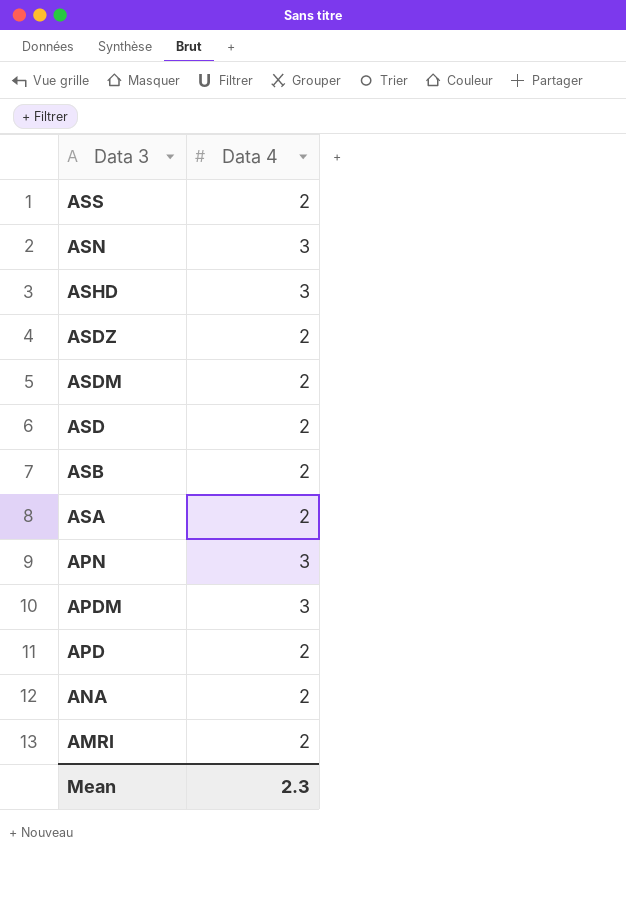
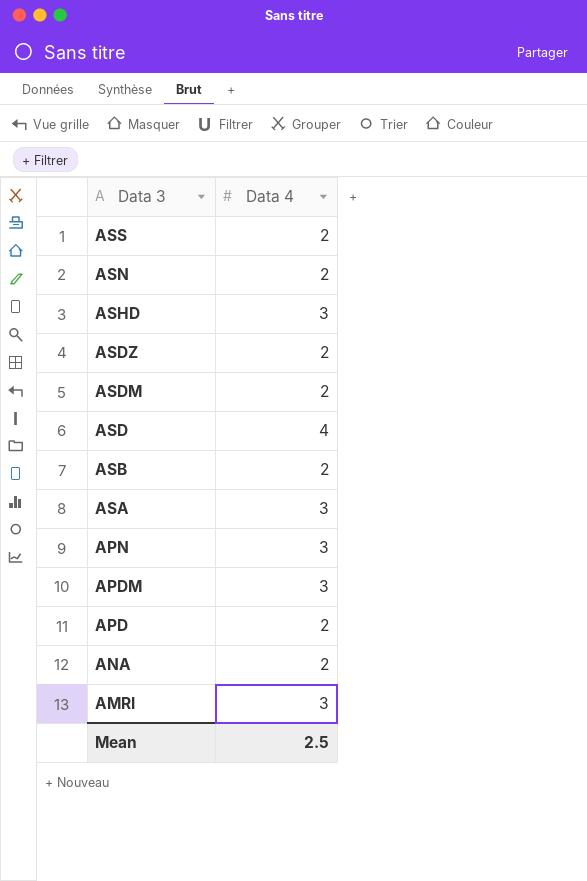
ASN | Data 4: 3 -> 2
ASD | Data 4: 2 -> 4
ASA | Data 4: 2 -> 3
AMRI | Data 4: 2 -> 3
Mean | Data 4: 2.3 -> 2.5

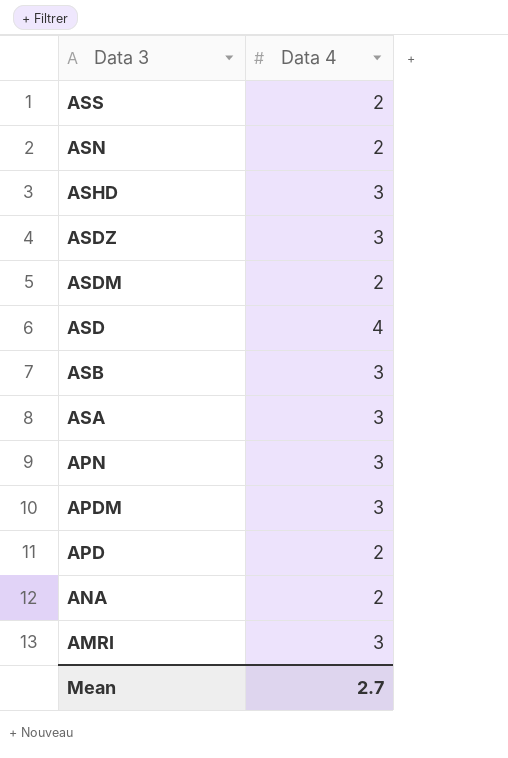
ASDZ | Data 4: 2 -> 3
ASB | Data 4: 2 -> 3
Mean | Data 4: 2.5 -> 2.7

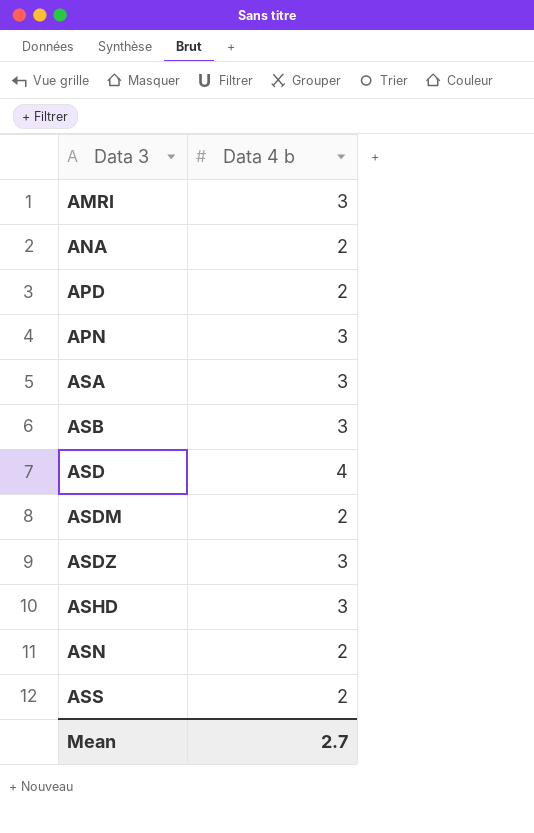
row order: Data 3 descending -> Data 3 ascending
column name: Data 4 -> Data 4 b
row APDM: 3 -> none

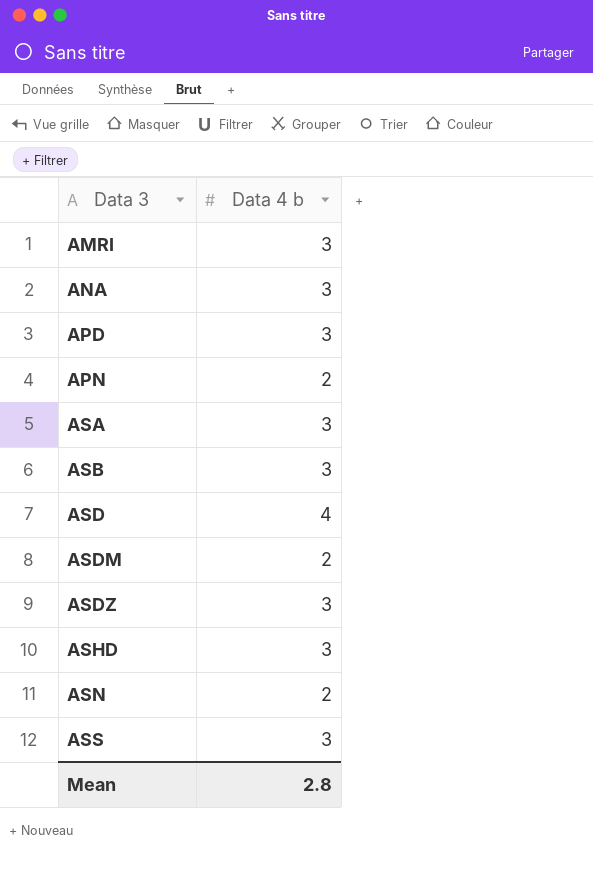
ANA | Data 4 b: 2 -> 3
APD | Data 4 b: 2 -> 3
APN | Data 4 b: 3 -> 2
ASS | Data 4 b: 2 -> 3
Mean | Data 4 b: 2.7 -> 2.8

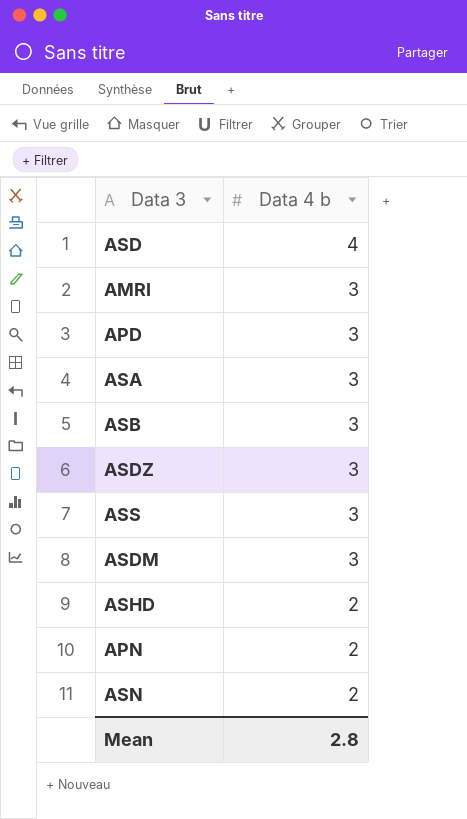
row order: Data 3 ascending -> Data 4 b descending
row ANA: 3 -> none
ASDM | Data 4 b: 2 -> 3
ASHD | Data 4 b: 3 -> 2

